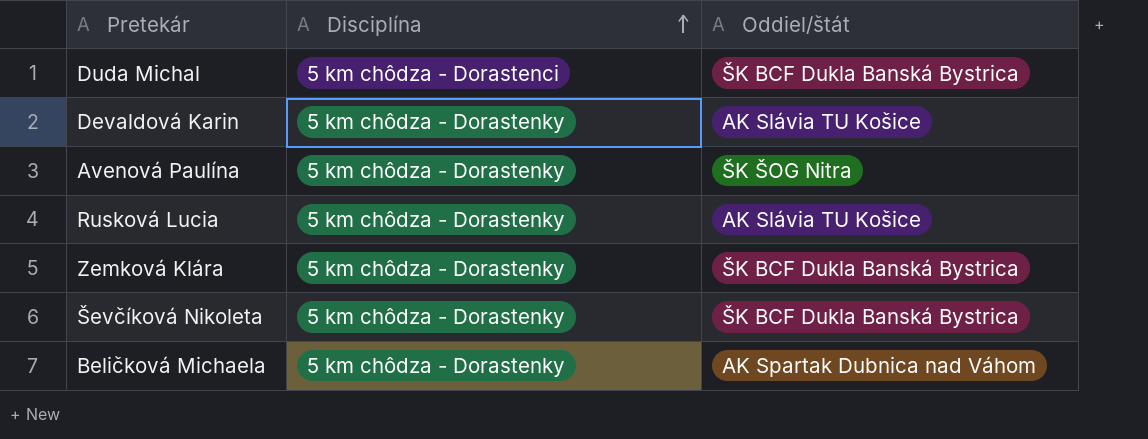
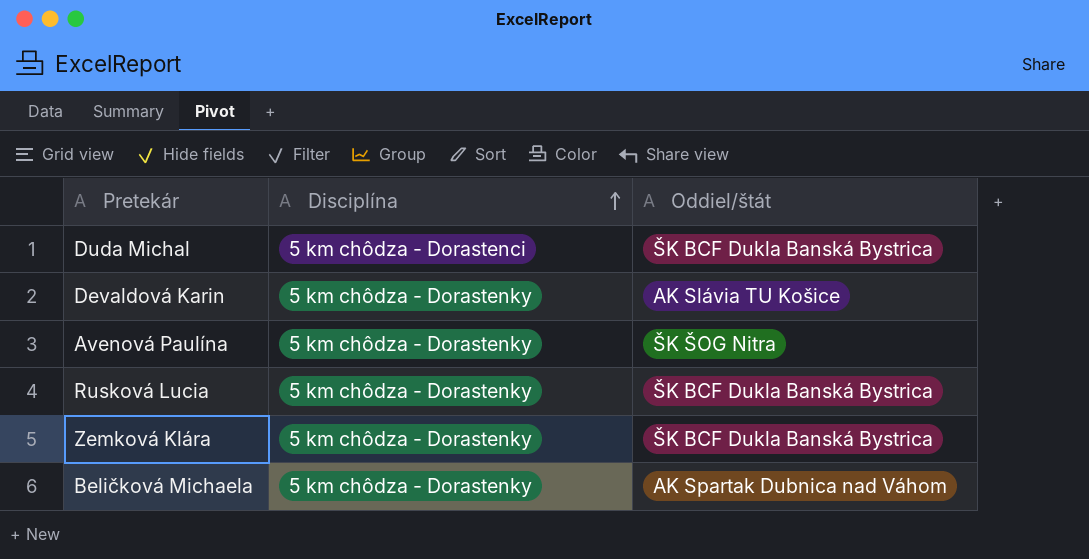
row Ševčíková Nikoleta: 5 km chôdza - Dorastenky | ŠK BCF Dukla Banská Bystrica -> none
Rusková Lucia | Oddiel/štát: AK Slávia TU Košice -> ŠK BCF Dukla Banská Bystrica

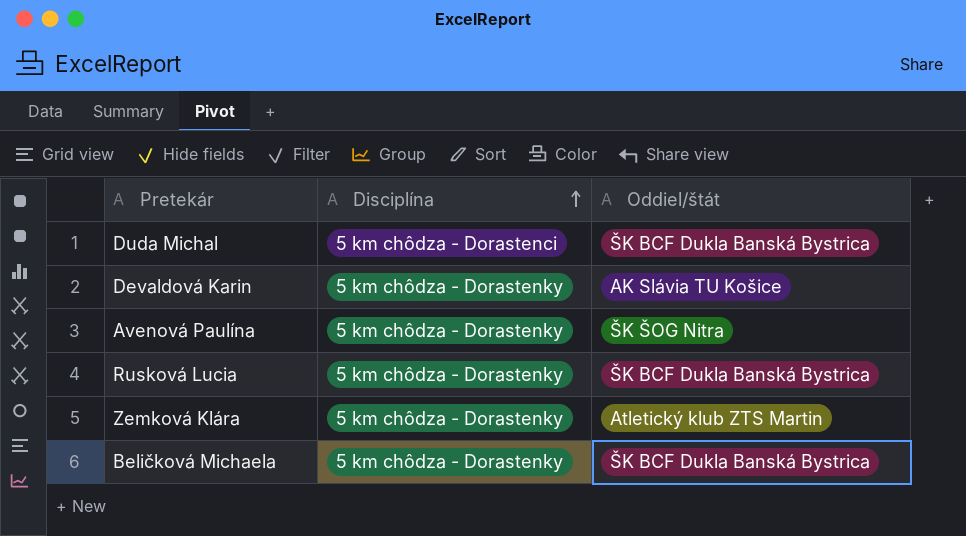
Zemková Klára | Oddiel/štát: ŠK BCF Dukla Banská Bystrica -> Atletický klub ZTS Martin
Beličková Michaela | Oddiel/štát: AK Spartak Dubnica nad Váhom -> ŠK BCF Dukla Banská Bystrica

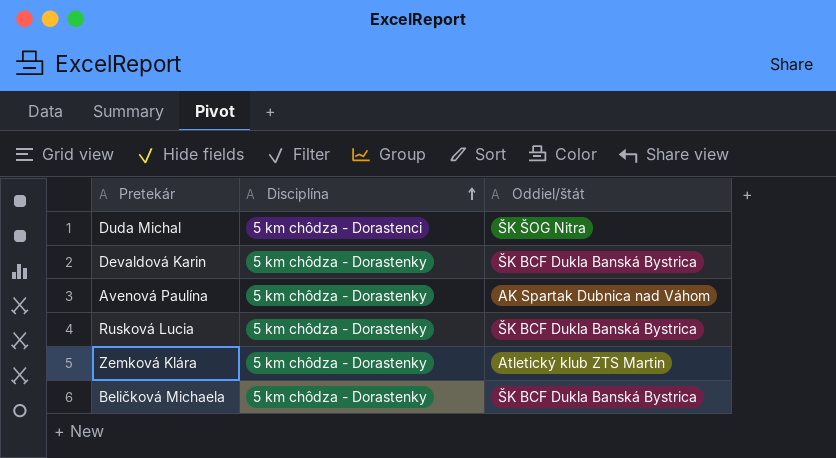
Duda Michal | Oddiel/štát: ŠK BCF Dukla Banská Bystrica -> ŠK ŠOG Nitra
Devaldová Karin | Oddiel/štát: AK Slávia TU Košice -> ŠK BCF Dukla Banská Bystrica
Avenová Paulína | Oddiel/štát: ŠK ŠOG Nitra -> AK Spartak Dubnica nad Váhom

